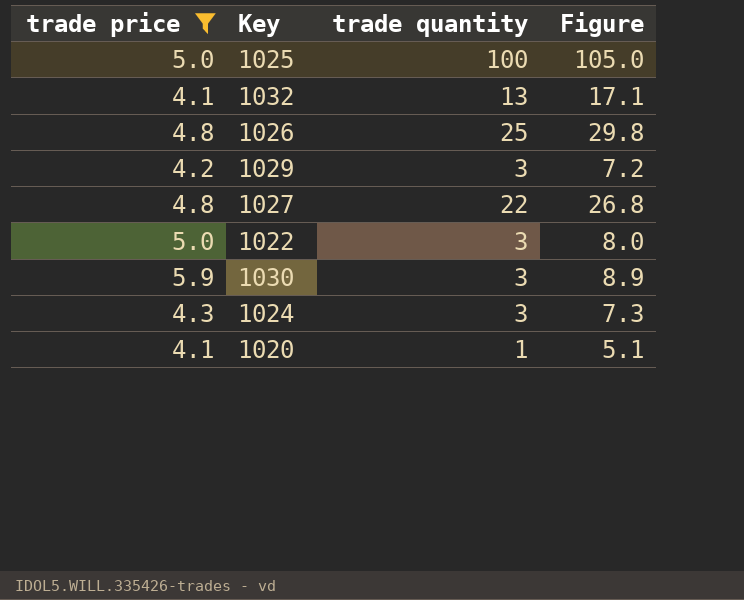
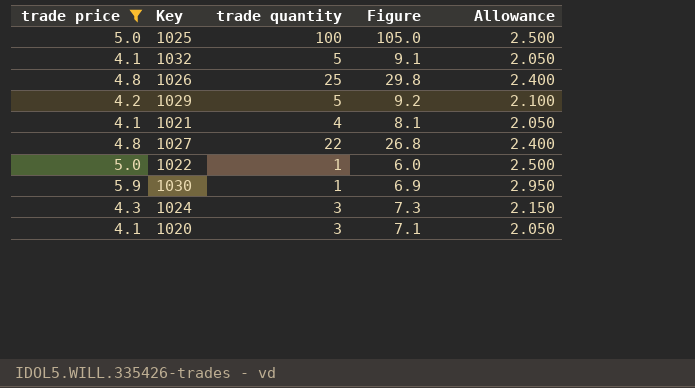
column Allowance | formula: none -> [trade price] * 0.5
1032 | trade quantity: 13 -> 5
1032 | Figure: 17.1 -> 9.1
1029 | trade quantity: 3 -> 5
1029 | Figure: 7.2 -> 9.2
row 1021: none -> 4.1 | 4 | 8.1 | 2.050
1022 | trade quantity: 3 -> 1
1022 | Figure: 8.0 -> 6.0
1030 | trade quantity: 3 -> 1
1030 | Figure: 8.9 -> 6.9
1020 | trade quantity: 1 -> 3
1020 | Figure: 5.1 -> 7.1

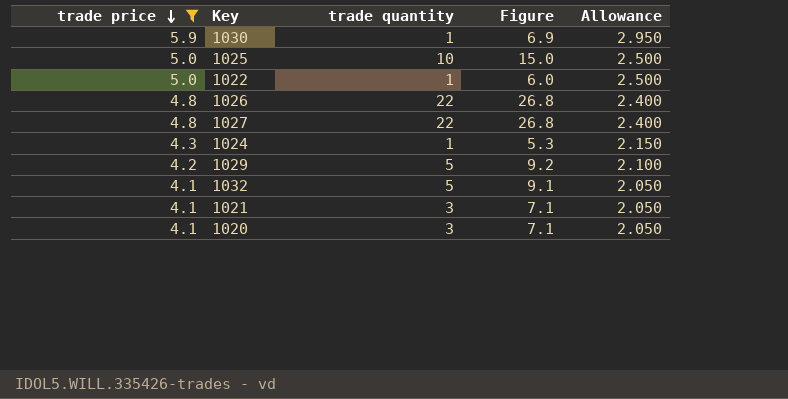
row order: none -> trade price descending
1025 | trade quantity: 100 -> 10
1025 | Figure: 105.0 -> 15.0
1026 | trade quantity: 25 -> 22
1026 | Figure: 29.8 -> 26.8
1024 | trade quantity: 3 -> 1
1024 | Figure: 7.3 -> 5.3
1021 | trade quantity: 4 -> 3
1021 | Figure: 8.1 -> 7.1

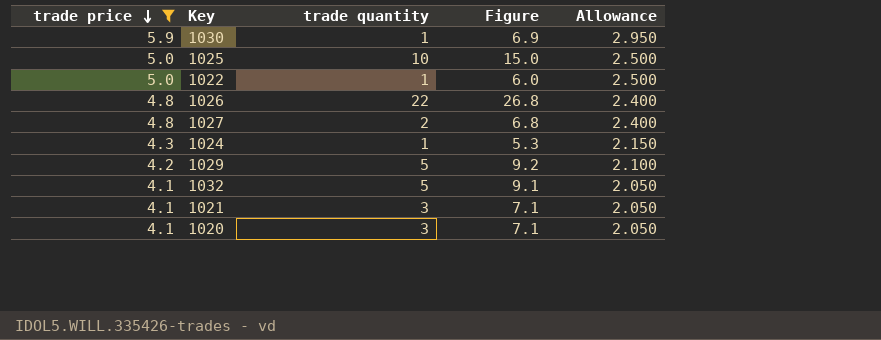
1027 | trade quantity: 22 -> 2
1027 | Figure: 26.8 -> 6.8

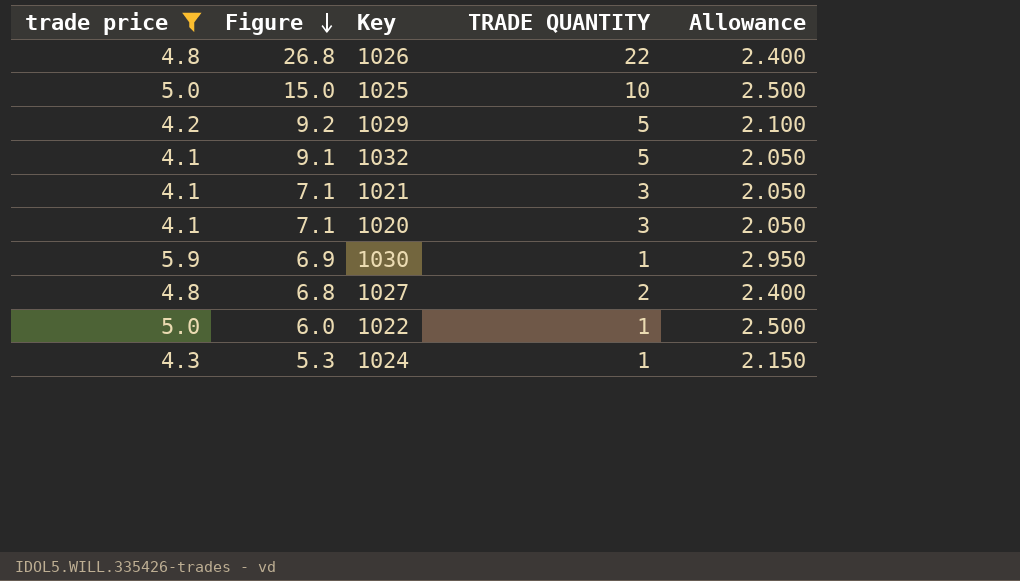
row order: trade price descending -> Figure descending
column Figure | position: 4 -> 2
column name: trade quantity -> TRADE QUANTITY

